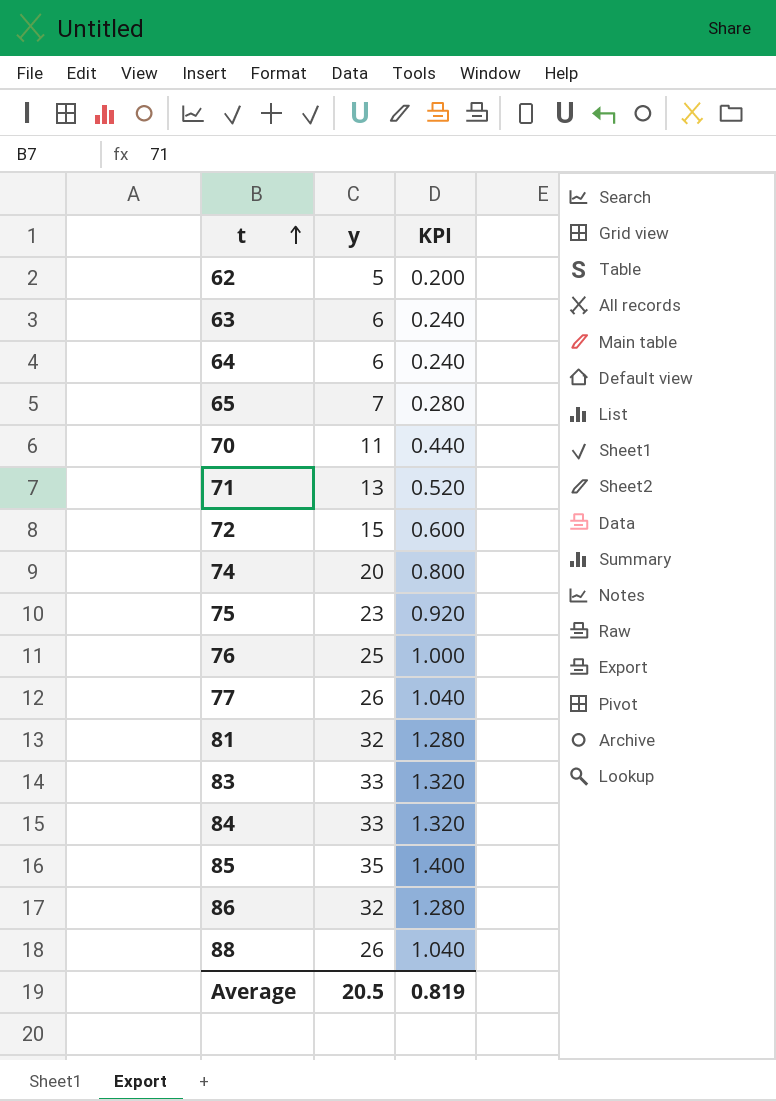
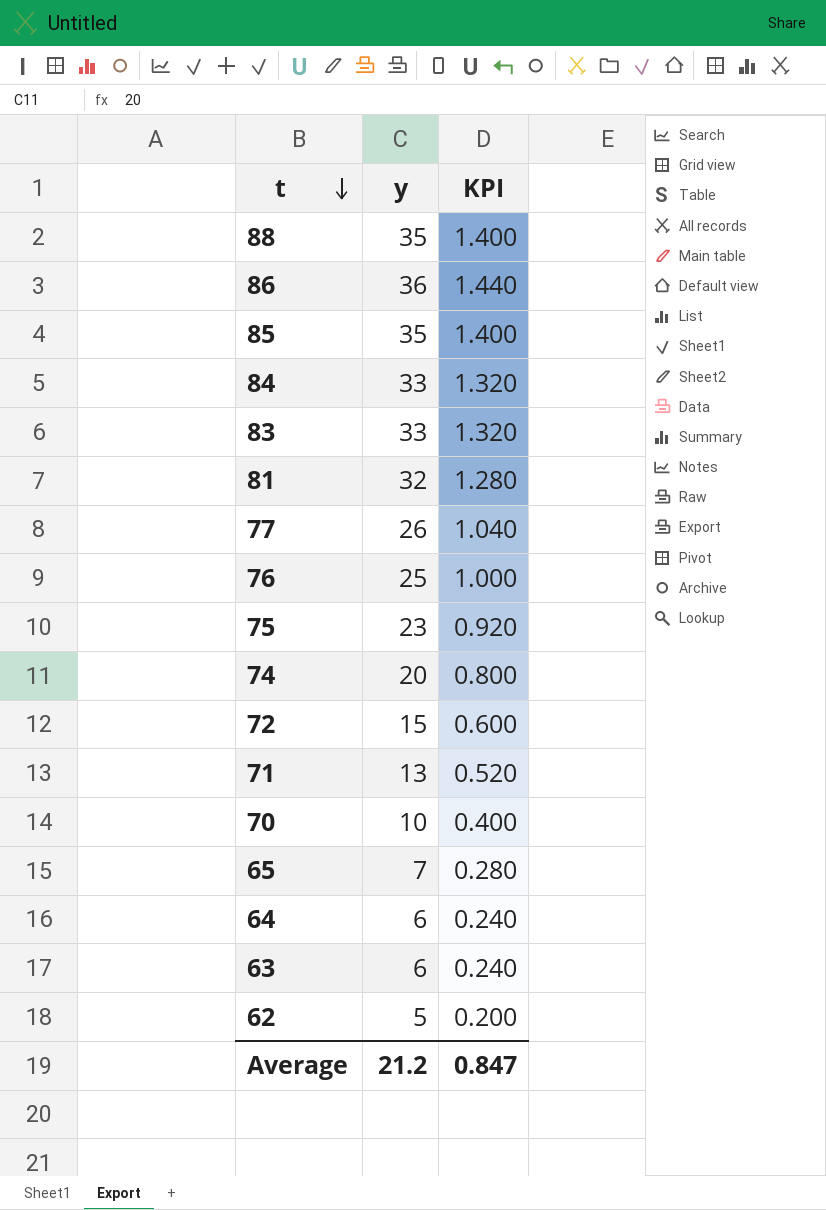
row order: t ascending -> t descending
88 | y: 26 -> 35
88 | KPI: 1.040 -> 1.400
86 | y: 32 -> 36
86 | KPI: 1.280 -> 1.440
70 | y: 11 -> 10
70 | KPI: 0.440 -> 0.400
Average | y: 20.5 -> 21.2
Average | KPI: 0.819 -> 0.847

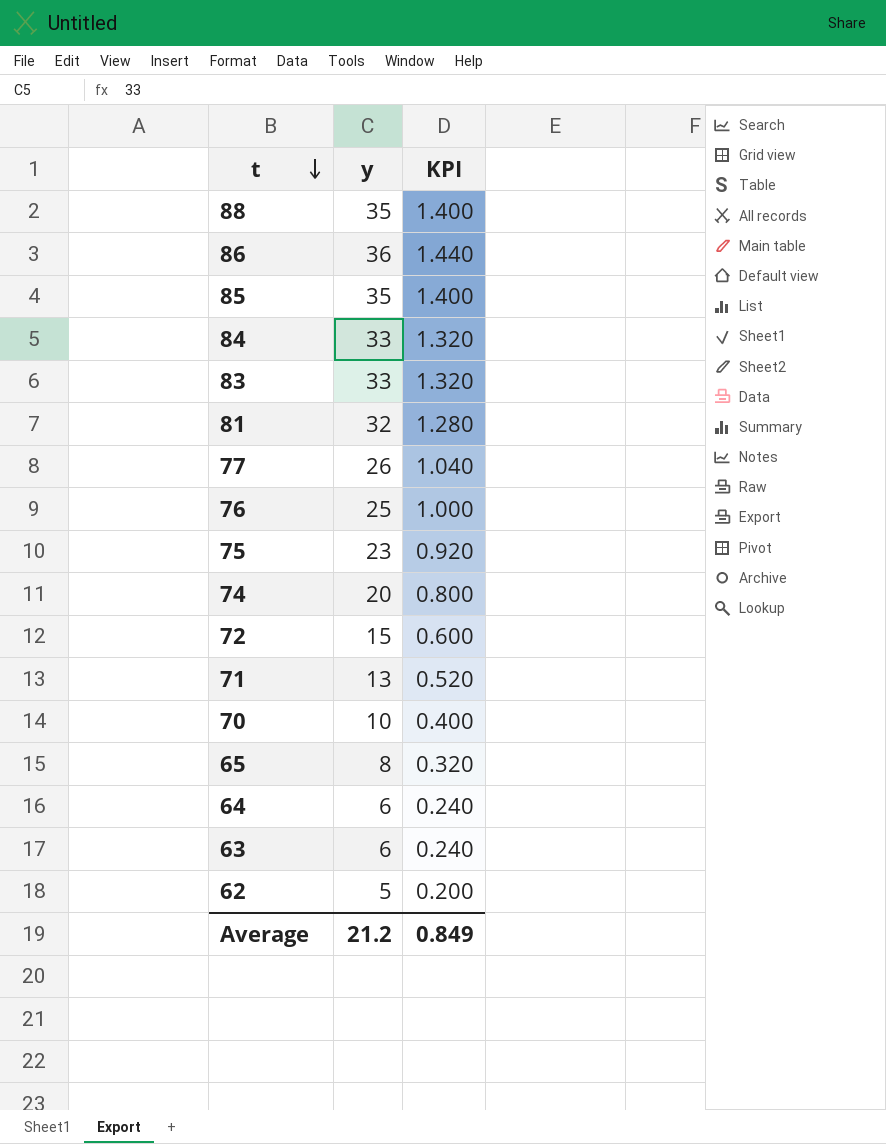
65 | y: 7 -> 8
65 | KPI: 0.280 -> 0.320
Average | KPI: 0.847 -> 0.849

